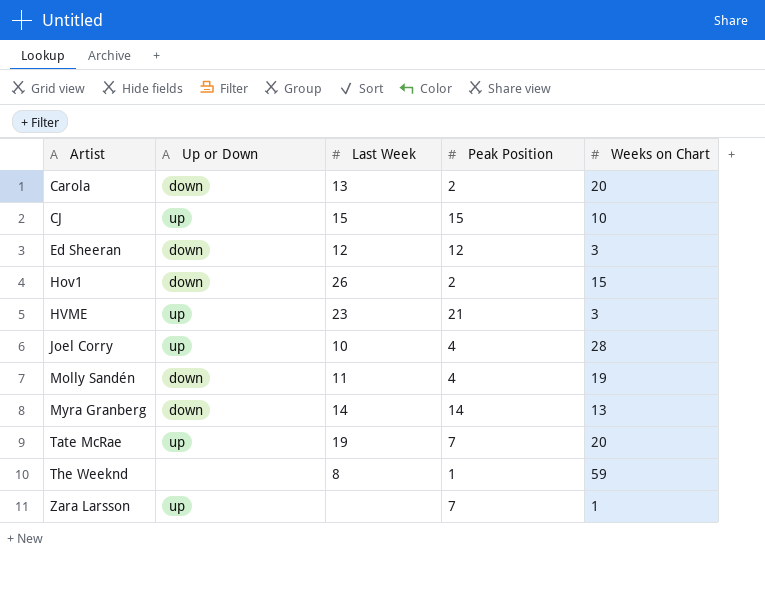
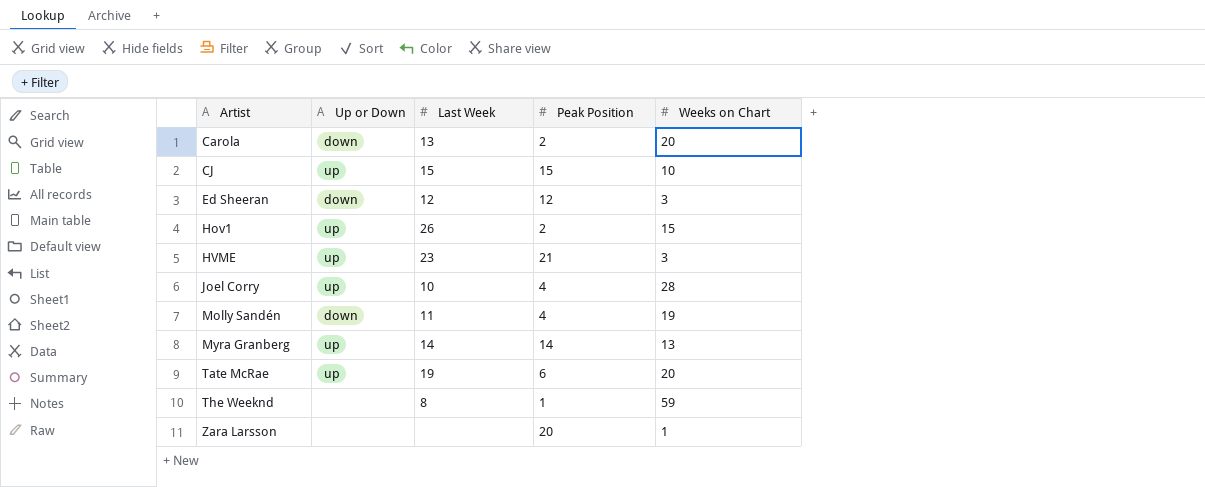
Hov1 | Up or Down: down -> up
Myra Granberg | Up or Down: down -> up
Tate McRae | Peak Position: 7 -> 6
Zara Larsson | Up or Down: up -> none
Zara Larsson | Peak Position: 7 -> 20

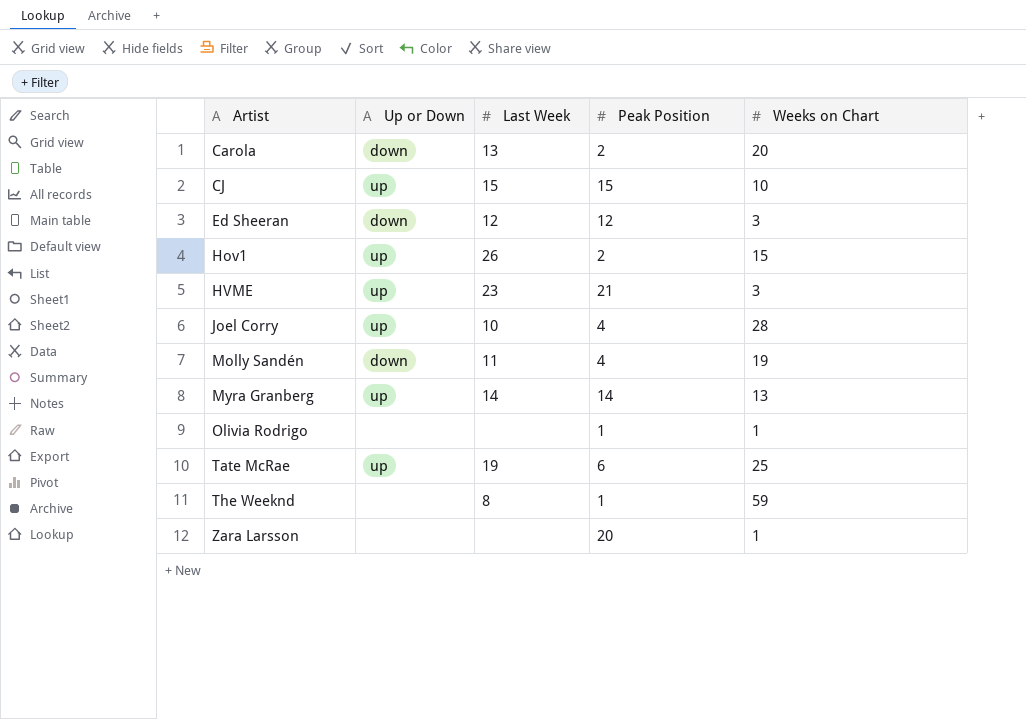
row Olivia Rodrigo: none -> none | none | 1 | 1
Tate McRae | Weeks on Chart: 20 -> 25

